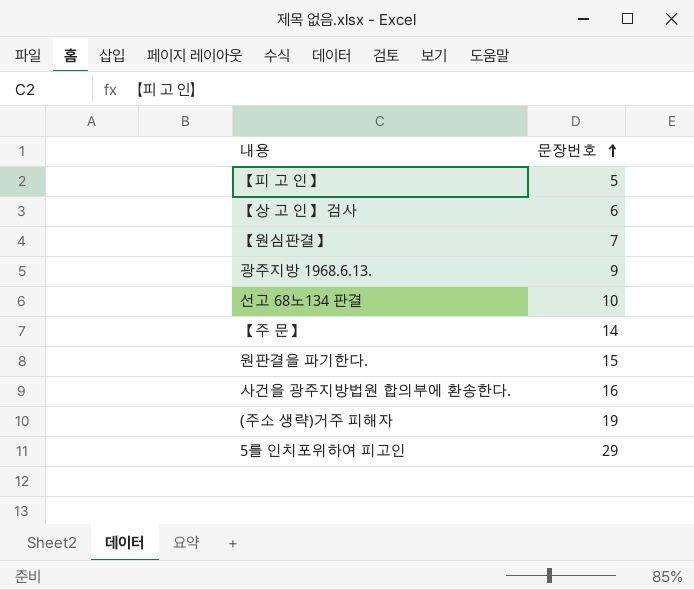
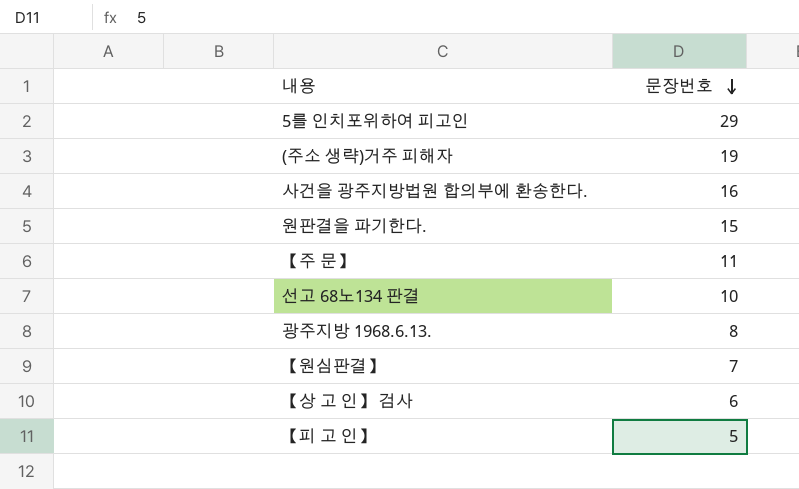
row order: 문장번호 ascending -> 문장번호 descending
【주 문】 | 문장번호: 14 -> 11
광주지방 1968.6.13. | 문장번호: 9 -> 8

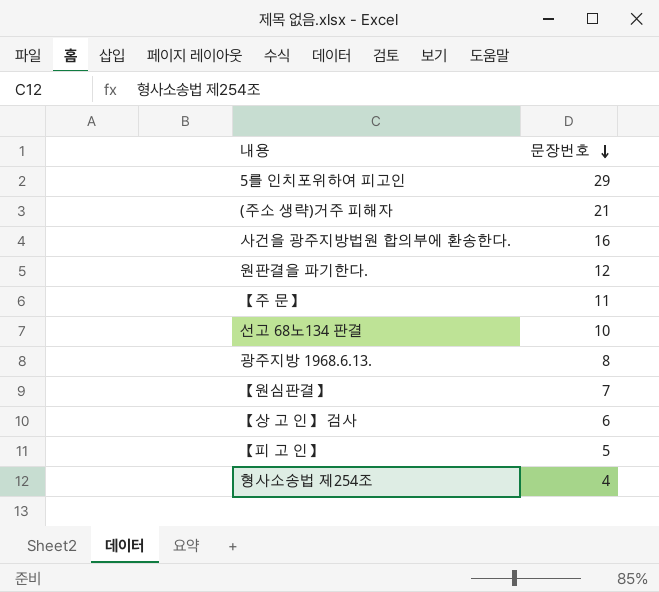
(주소 생략)거주 피해자 | 문장번호: 19 -> 21
원판결을 파기한다. | 문장번호: 15 -> 12
row 형사소송법 제254조: none -> 4

